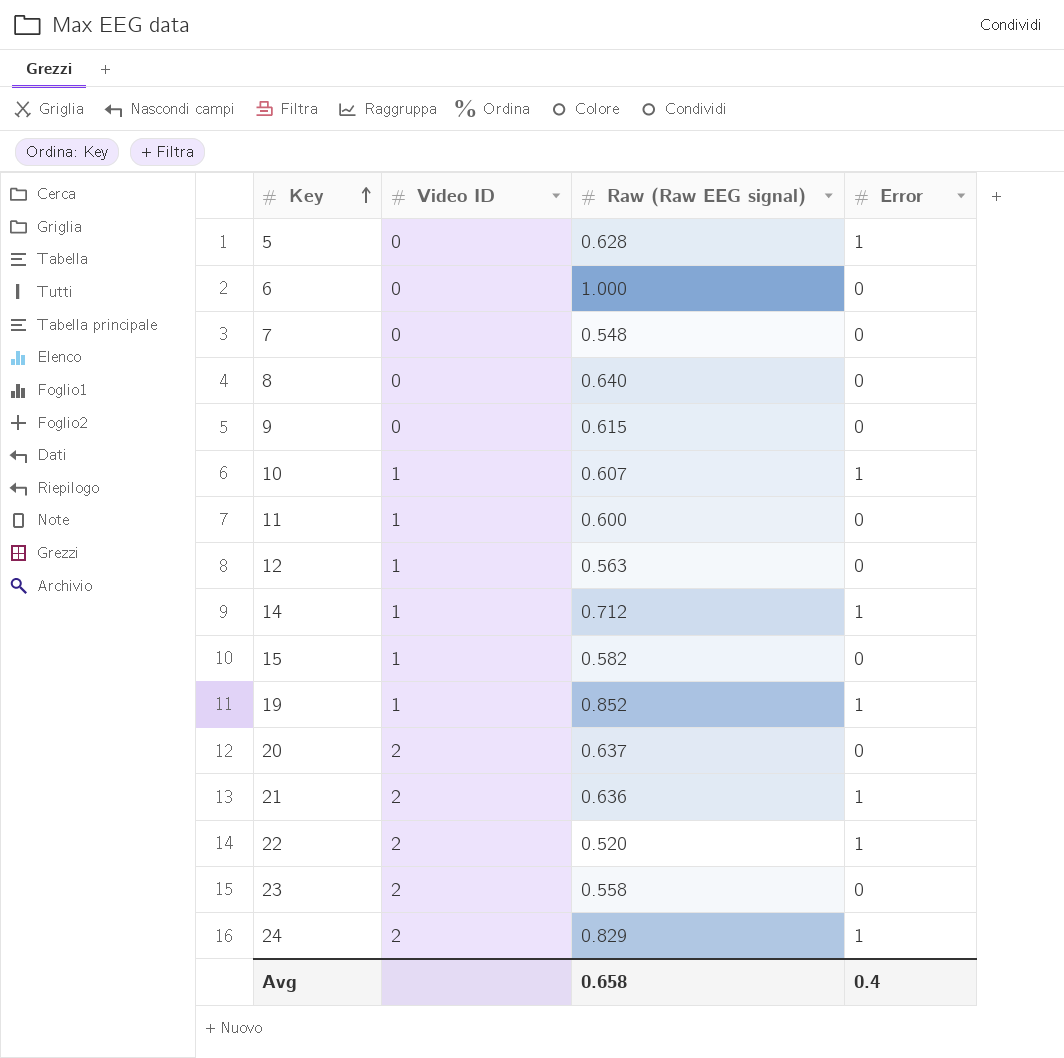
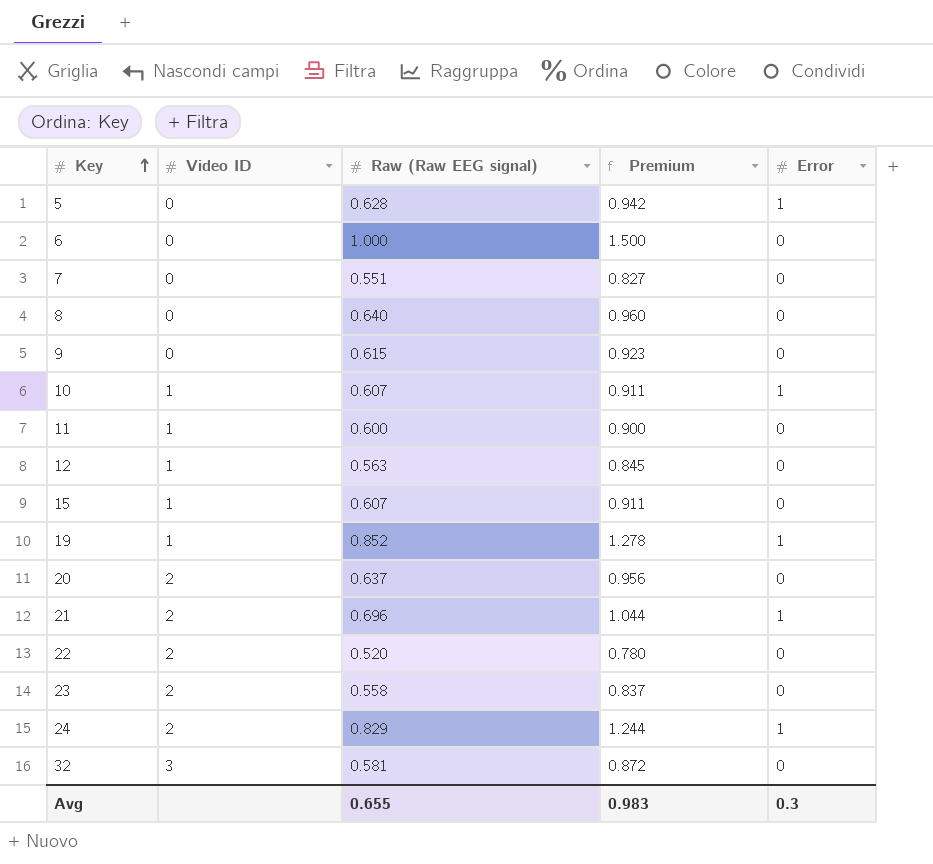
column Premium | formula: none -> [Raw (Raw EEG signal)] * 1.5
row 14: 1 | 0.712 | 1 -> none
7 | Raw (Raw EEG signal): 0.548 -> 0.551
15 | Raw (Raw EEG signal): 0.582 -> 0.607
21 | Raw (Raw EEG signal): 0.636 -> 0.696
22 | Error: 1 -> 0
row 32: none -> 3 | 0.581 | 0.872 | 0
Avg | Raw (Raw EEG signal): 0.658 -> 0.655
Avg | Error: 0.4 -> 0.3

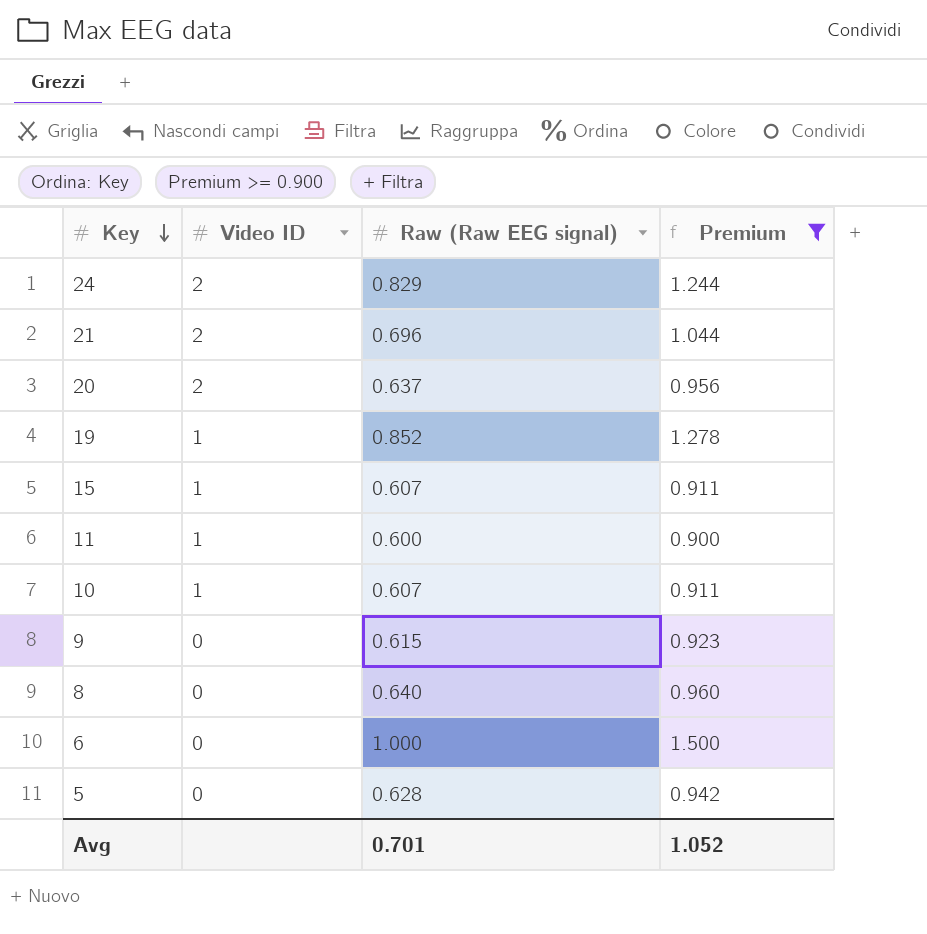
filter: none -> Premium >= 0.900
row order: Key ascending -> Key descending
column Error | position: 5 -> none
Avg | Raw (Raw EEG signal): 0.655 -> 0.701
Avg | Premium: 0.983 -> 1.052

